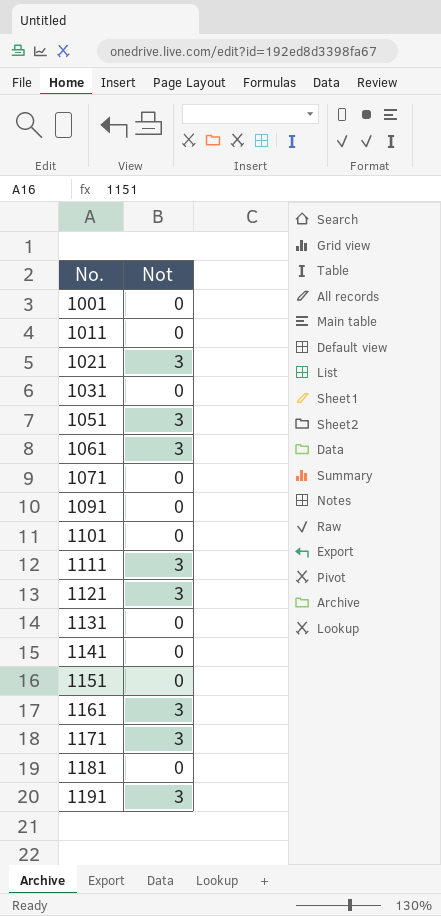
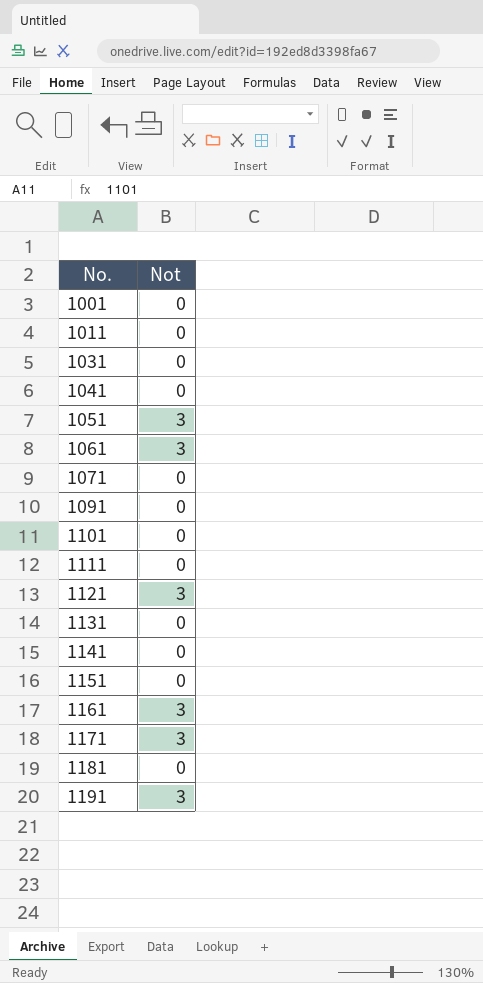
row 1021: 3 -> none
row 1041: none -> 0
1111 | Not: 3 -> 0

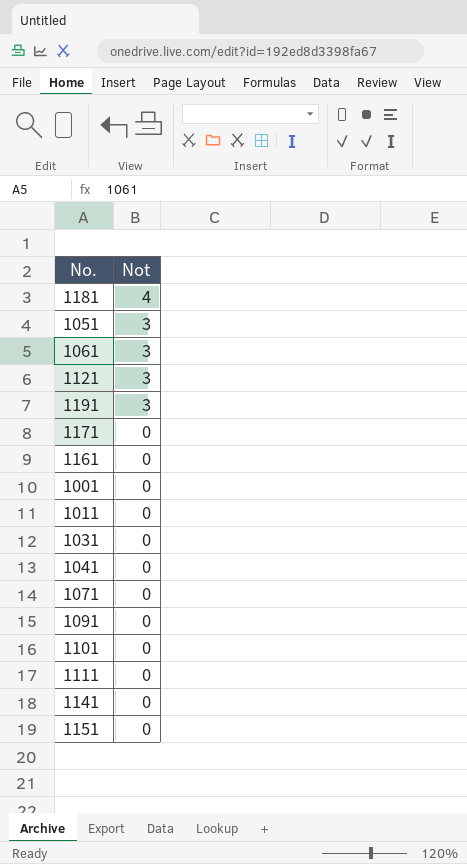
row order: No. ascending -> Not descending
row 1131: 0 -> none
1181 | Not: 0 -> 4
1171 | Not: 3 -> 0
1161 | Not: 3 -> 0

